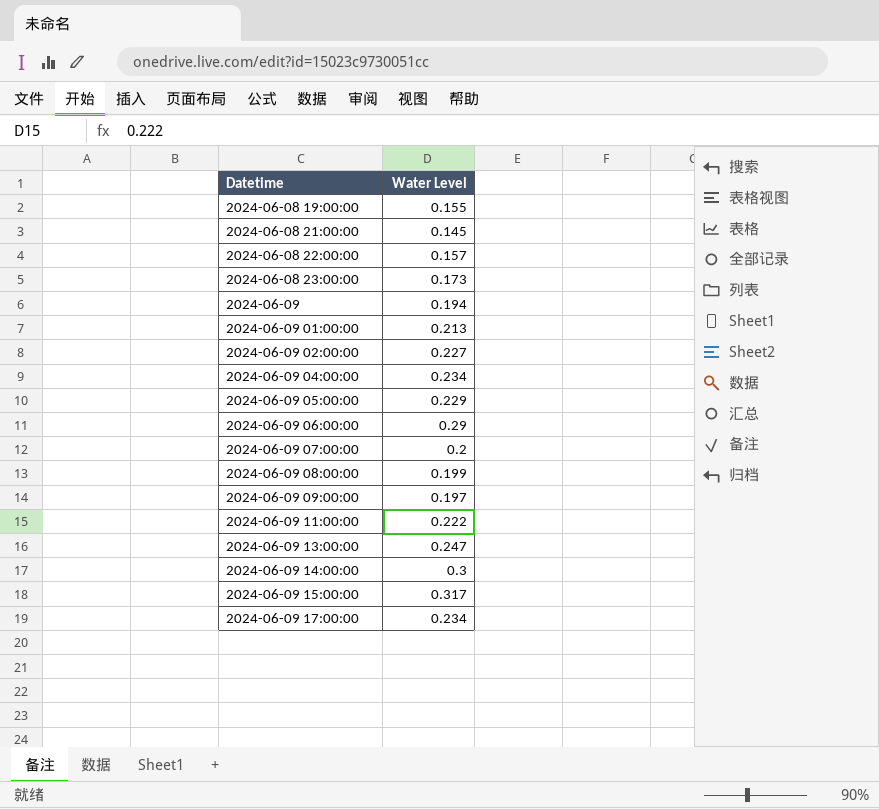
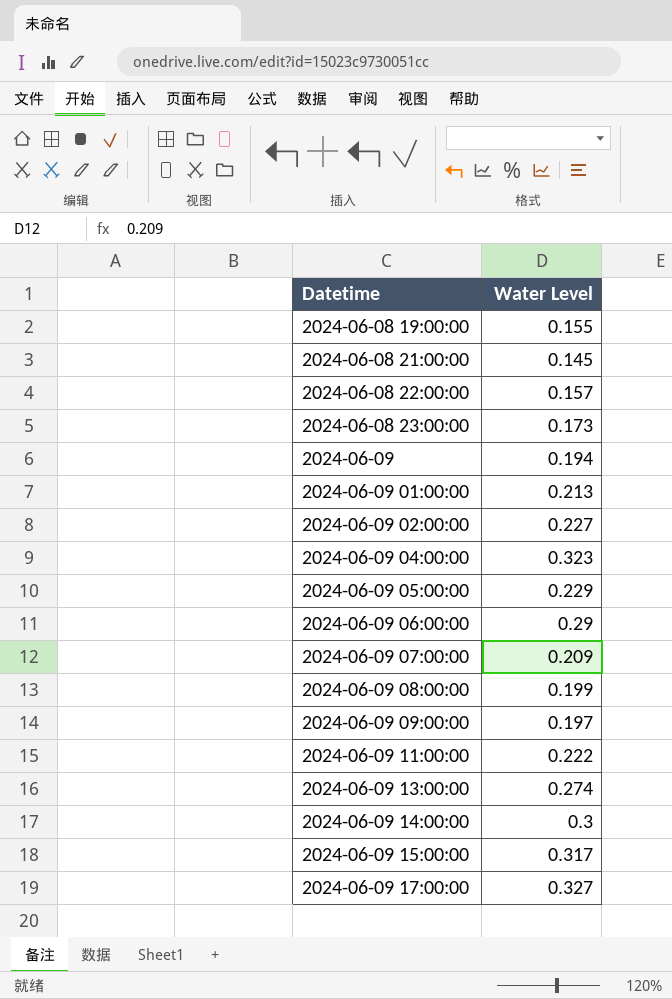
2024-06-09 04:00:00 | Water Level: 0.234 -> 0.323
2024-06-09 07:00:00 | Water Level: 0.2 -> 0.209
2024-06-09 13:00:00 | Water Level: 0.247 -> 0.274
2024-06-09 17:00:00 | Water Level: 0.234 -> 0.327

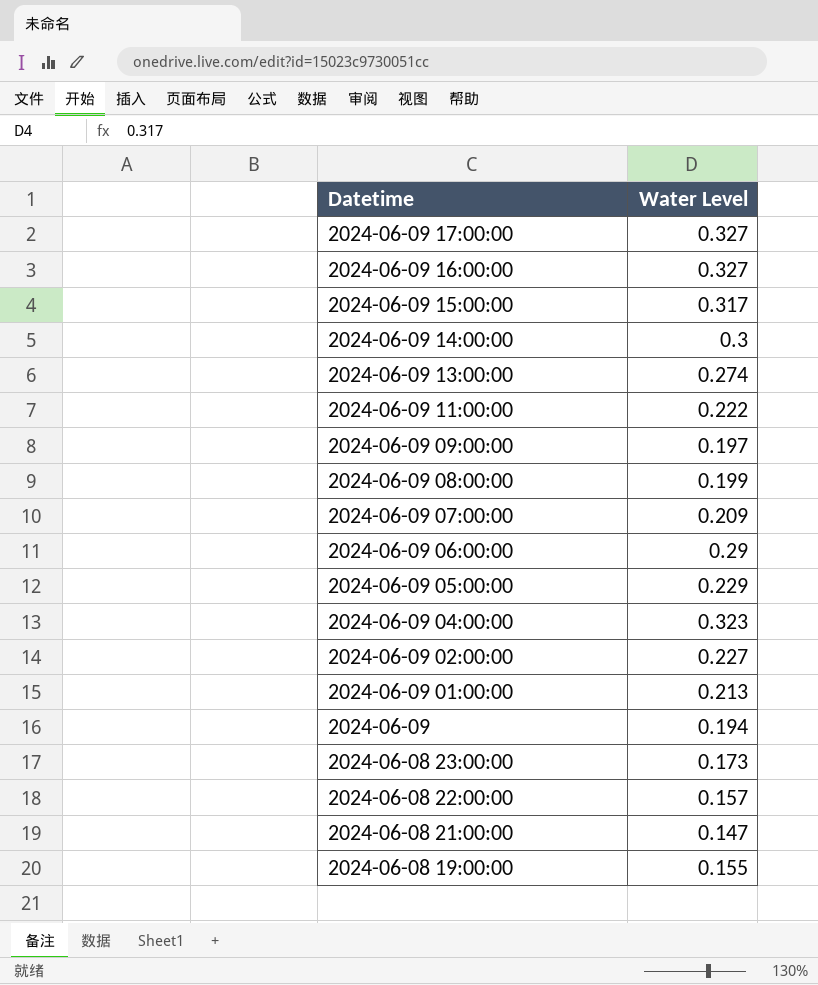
row order: Datetime ascending -> Datetime descending
row 2024-06-09 16:00:00: none -> 0.327
2024-06-08 21:00:00 | Water Level: 0.145 -> 0.147

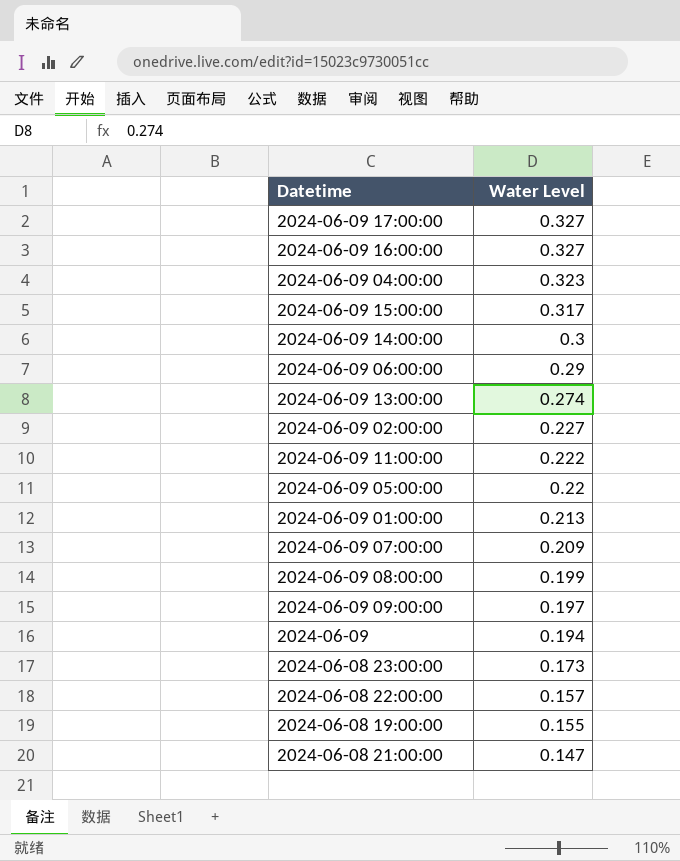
row order: Datetime descending -> Water Level descending
2024-06-09 05:00:00 | Water Level: 0.229 -> 0.22

